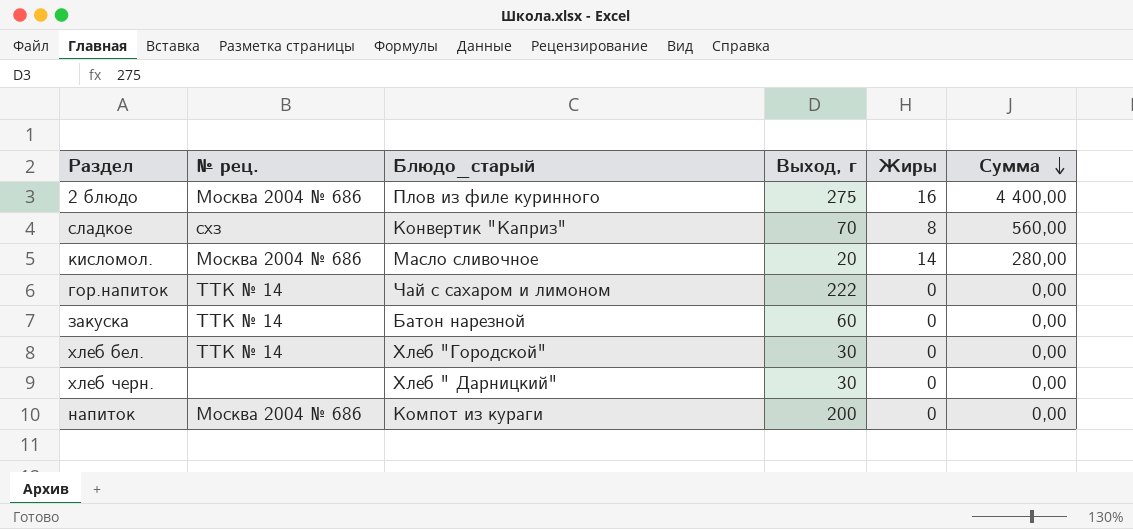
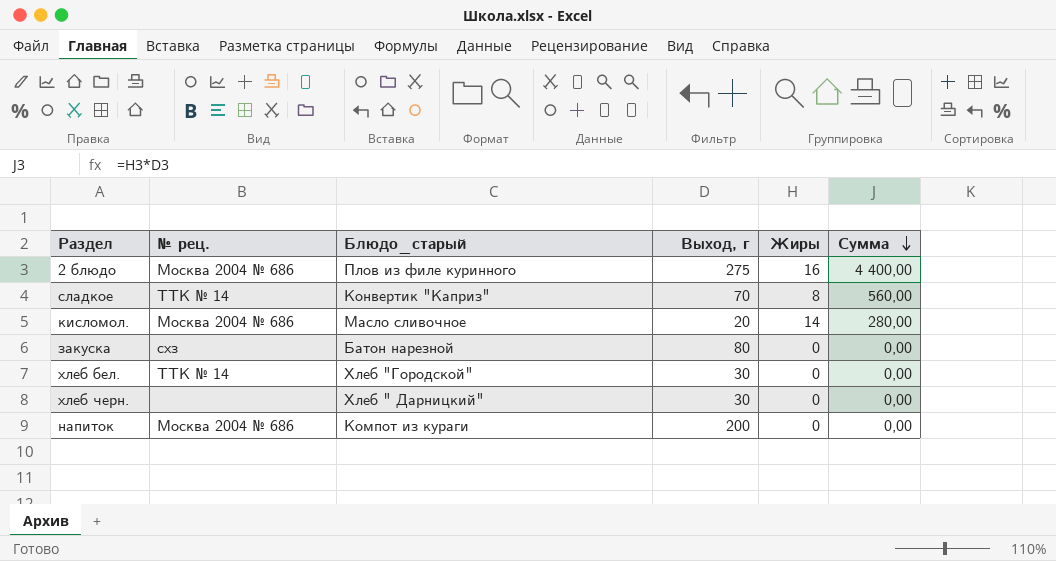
row гор.напиток: ТТК № 14 | Чай с сахаром и лимоном | 222 | 0 | 0,00 -> none
сладкое | № рец.: схз -> ТТК № 14
закуска | № рец.: ТТК № 14 -> схз
закуска | Выход, г: 60 -> 80

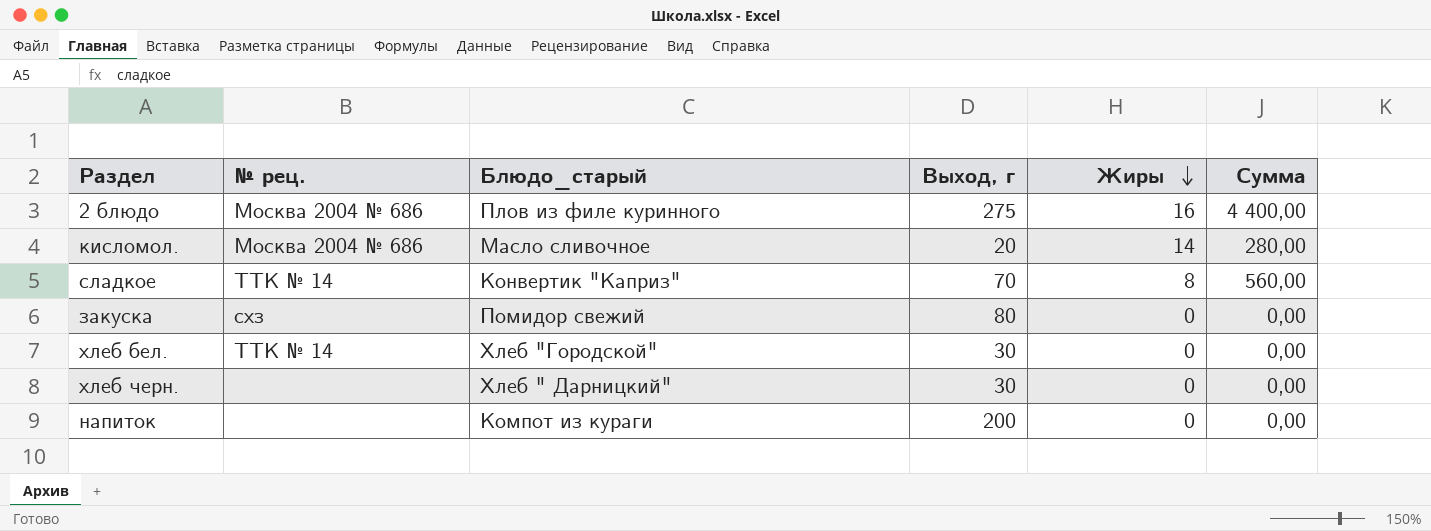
row order: Сумма descending -> Жиры descending
закуска | Блюдо_старый: Батон нарезной -> Помидор свежий
напиток | № рец.: Москва 2004 № 686 -> none

